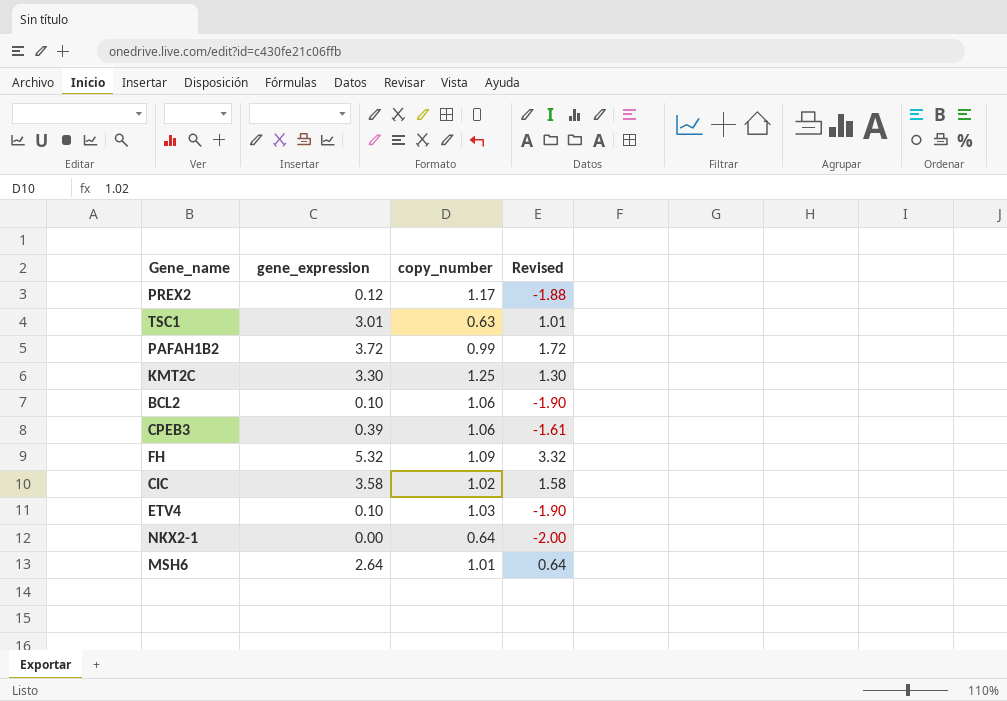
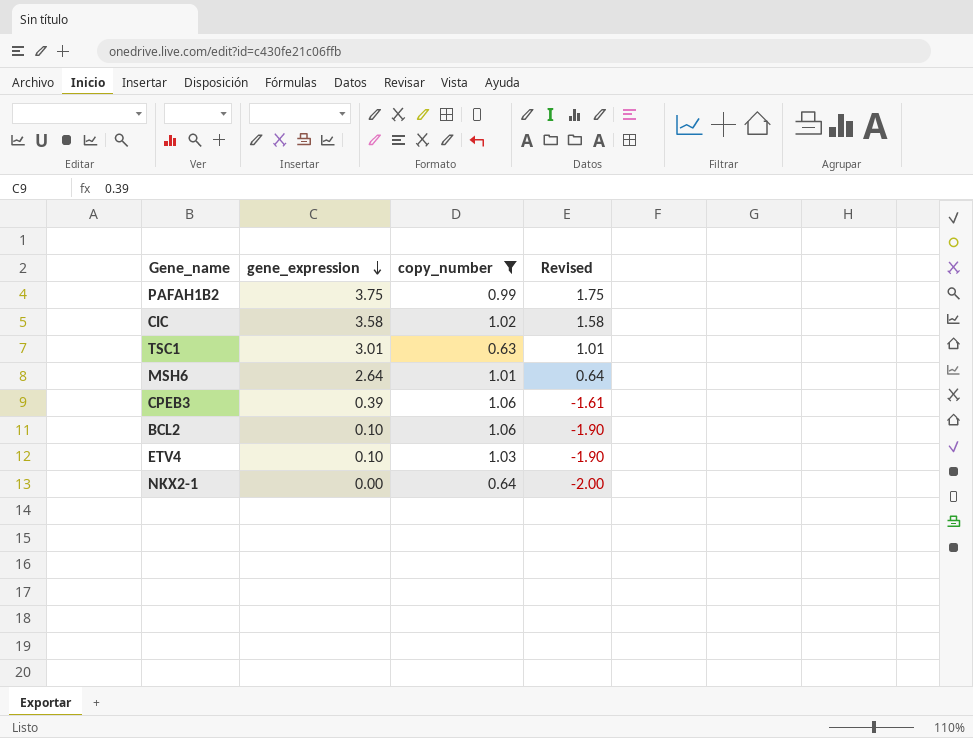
filter: none -> copy_number <= 1.06
row order: none -> gene_expression descending
PAFAH1B2 | gene_expression: 3.72 -> 3.75
PAFAH1B2 | Revised: 1.72 -> 1.75

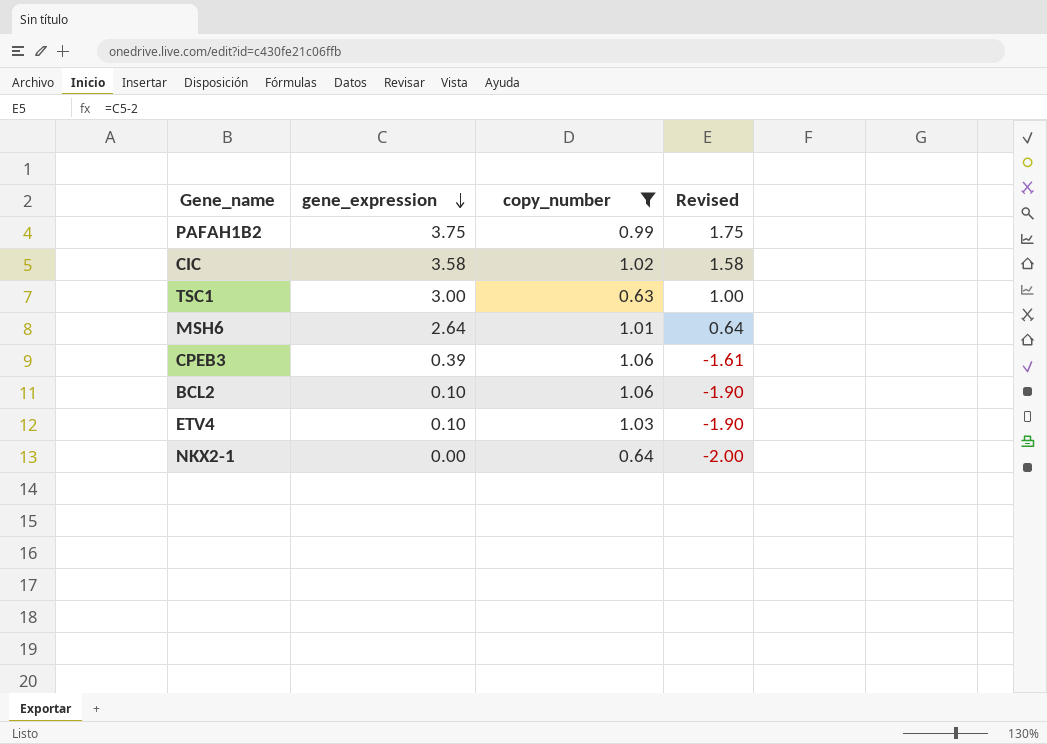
TSC1 | gene_expression: 3.01 -> 3.00
TSC1 | Revised: 1.01 -> 1.00

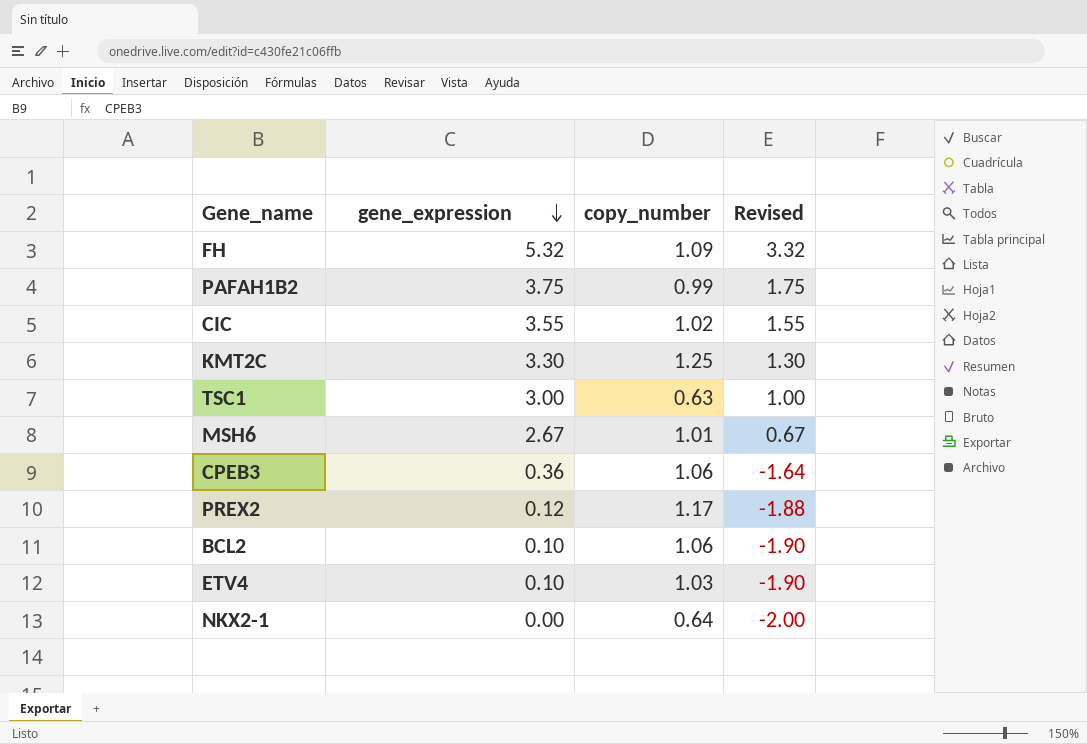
filter: copy_number <= 1.06 -> none
CIC | gene_expression: 3.58 -> 3.55
CIC | Revised: 1.58 -> 1.55
MSH6 | gene_expression: 2.64 -> 2.67
MSH6 | Revised: 0.64 -> 0.67
CPEB3 | gene_expression: 0.39 -> 0.36
CPEB3 | Revised: -1.61 -> -1.64

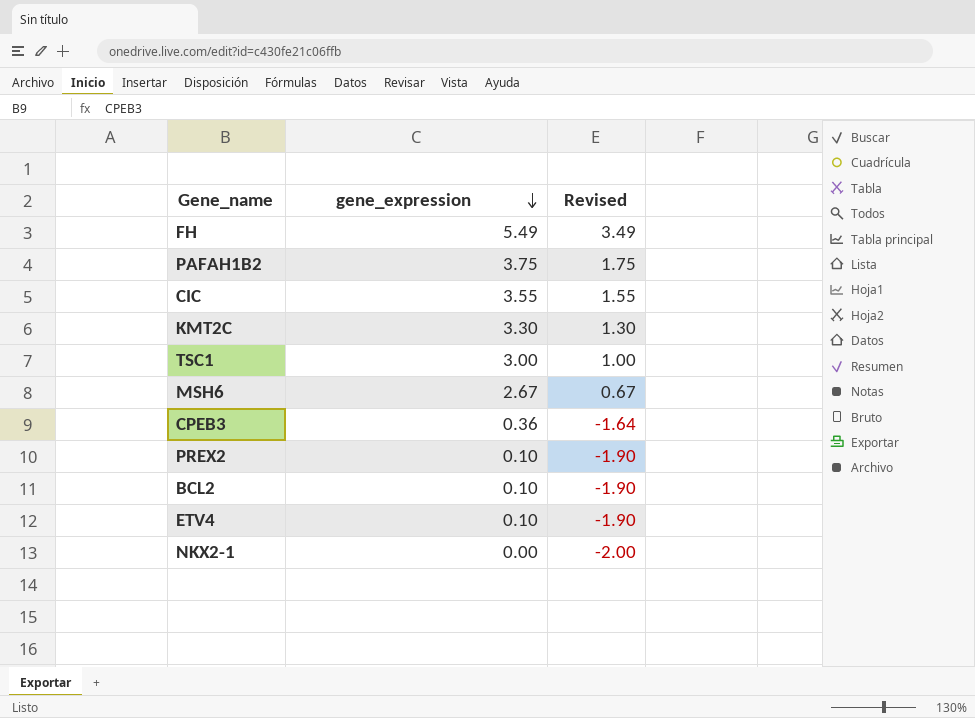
column copy_number | position: 3 -> none
FH | gene_expression: 5.32 -> 5.49
FH | Revised: 3.32 -> 3.49
PREX2 | gene_expression: 0.12 -> 0.10
PREX2 | Revised: -1.88 -> -1.90

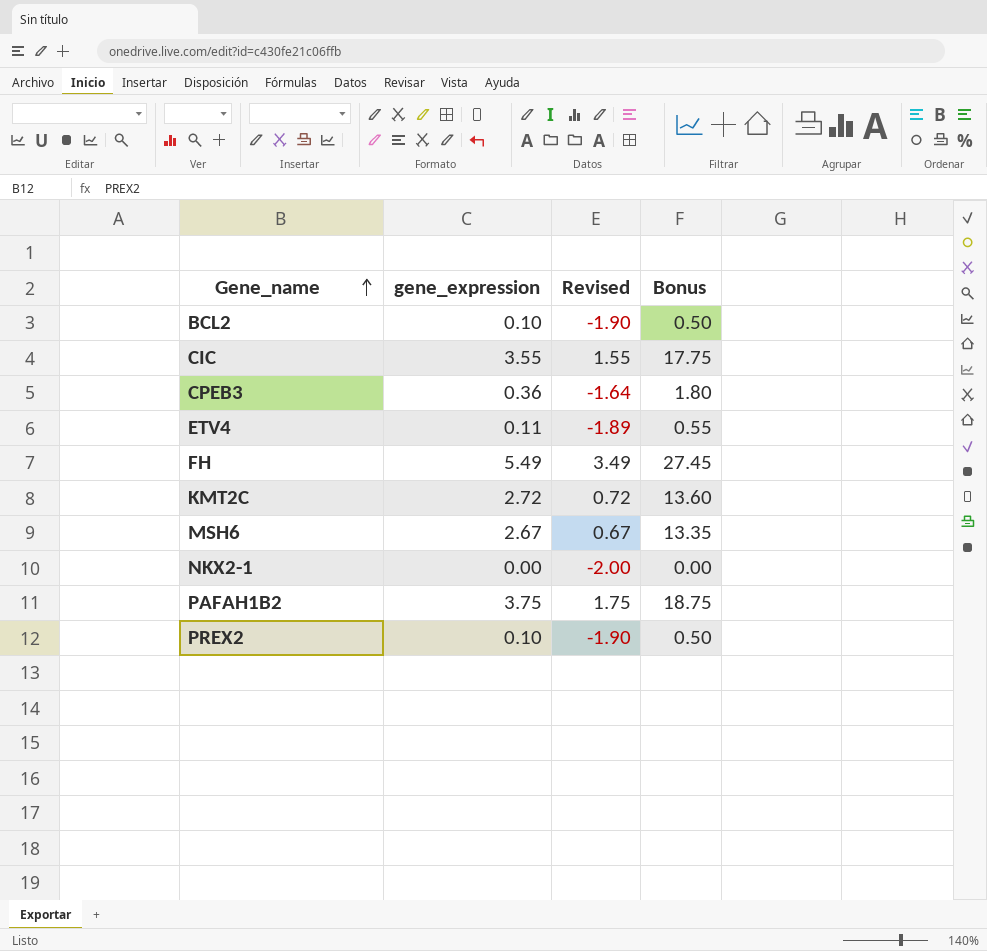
row order: gene_expression descending -> Gene_name ascending
column Bonus | formula: none -> [gene_expression] * 5
row TSC1: 3.00 | 1.00 -> none
ETV4 | gene_expression: 0.10 -> 0.11
ETV4 | Revised: -1.90 -> -1.89
KMT2C | gene_expression: 3.30 -> 2.72
KMT2C | Revised: 1.30 -> 0.72

